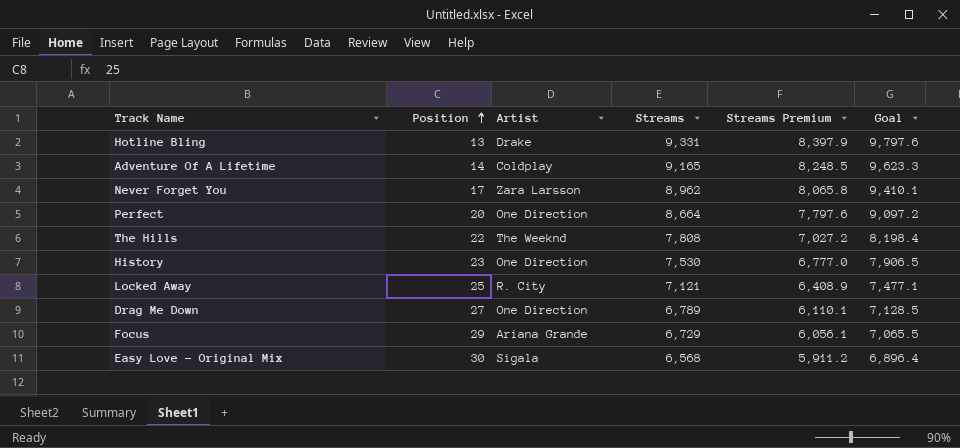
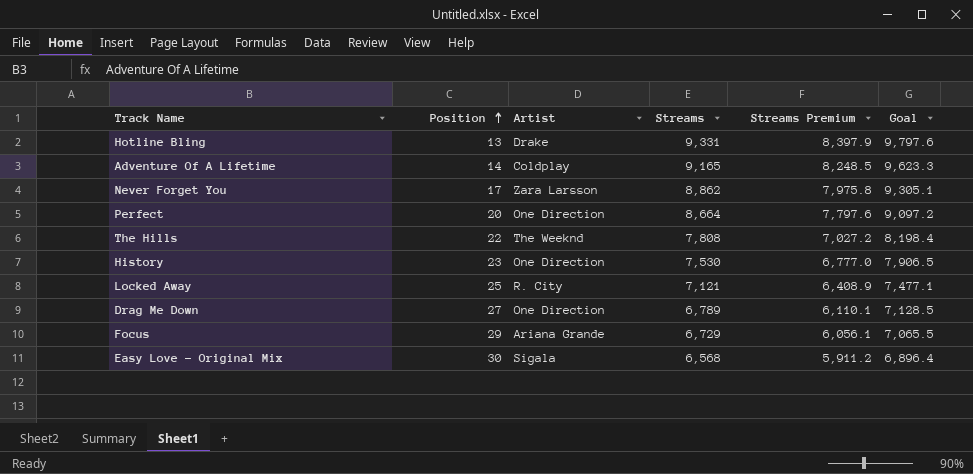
Never Forget You | Streams: 8,962 -> 8,862
Never Forget You | Streams Premium: 8,065.8 -> 7,975.8
Never Forget You | Goal: 9,410.1 -> 9,305.1

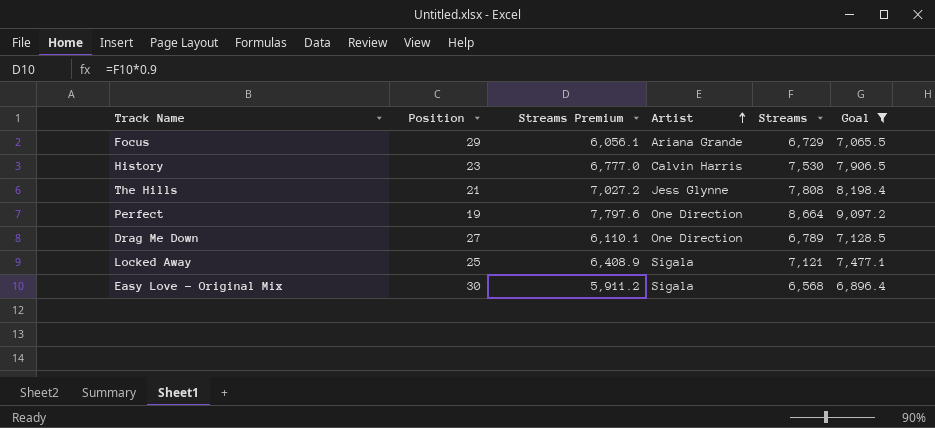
filter: none -> Goal <= 9,097.2
row order: Position ascending -> Artist ascending
column Streams Premium | position: 5 -> 3
History | Artist: One Direction -> Calvin Harris
The Hills | Position: 22 -> 21
The Hills | Artist: The Weeknd -> Jess Glynne
Perfect | Position: 20 -> 19
Locked Away | Artist: R. City -> Sigala

